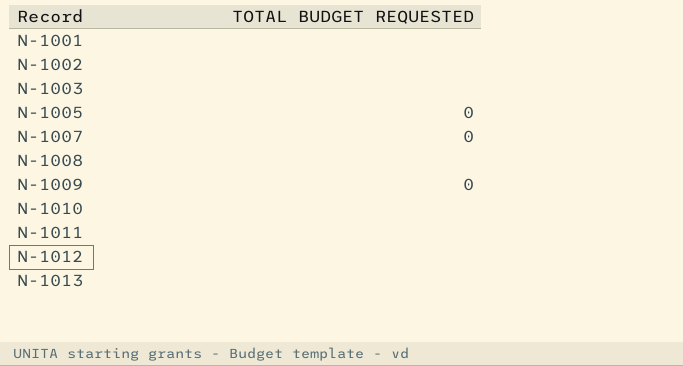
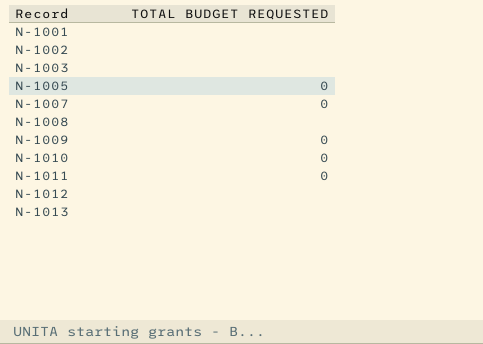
N-1010 | TOTAL BUDGET REQUESTED: none -> 0
N-1011 | TOTAL BUDGET REQUESTED: none -> 0

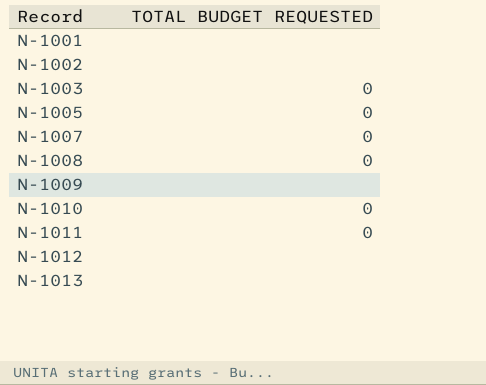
N-1003 | TOTAL BUDGET REQUESTED: none -> 0
N-1008 | TOTAL BUDGET REQUESTED: none -> 0
N-1009 | TOTAL BUDGET REQUESTED: 0 -> none

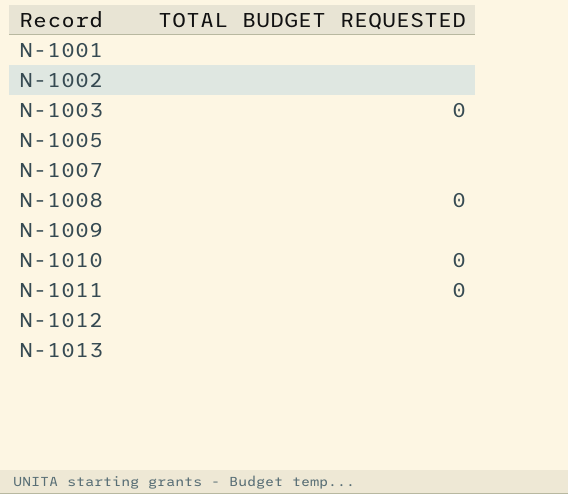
N-1005 | TOTAL BUDGET REQUESTED: 0 -> none
N-1007 | TOTAL BUDGET REQUESTED: 0 -> none

